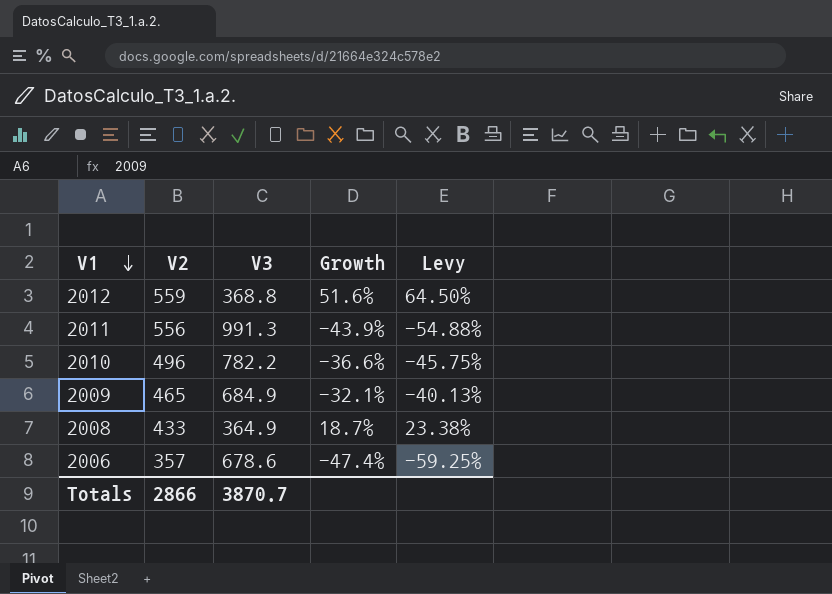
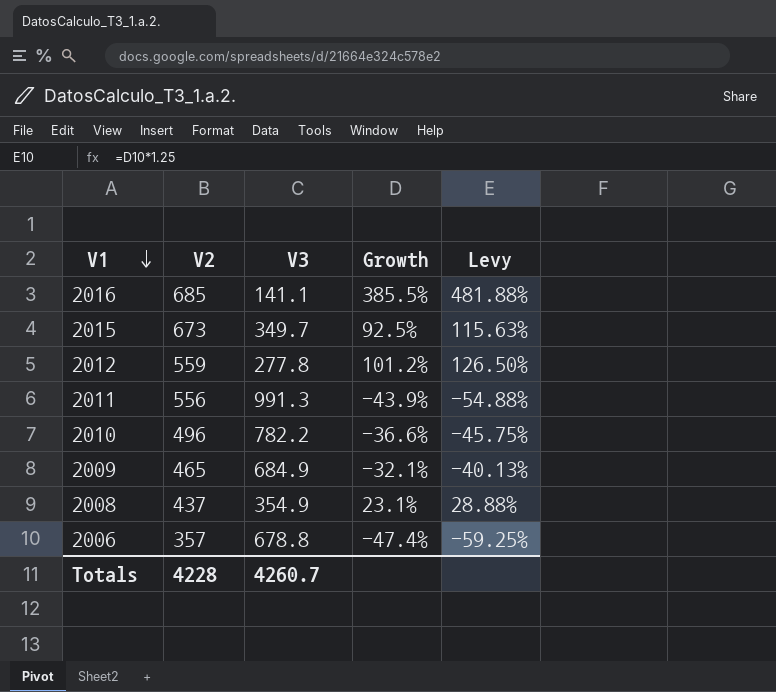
row 2016: none -> 685 | 141.1 | 385.5% | 481.88%
row 2015: none -> 673 | 349.7 | 92.5% | 115.63%
2012 | V3: 368.8 -> 277.8
2012 | Growth: 51.6% -> 101.2%
2012 | Levy: 64.50% -> 126.50%
2008 | V2: 433 -> 437
2008 | V3: 364.9 -> 354.9
2008 | Growth: 18.7% -> 23.1%
2008 | Levy: 23.38% -> 28.88%
2006 | V3: 678.6 -> 678.8
Totals | V2: 2866 -> 4228
Totals | V3: 3870.7 -> 4260.7

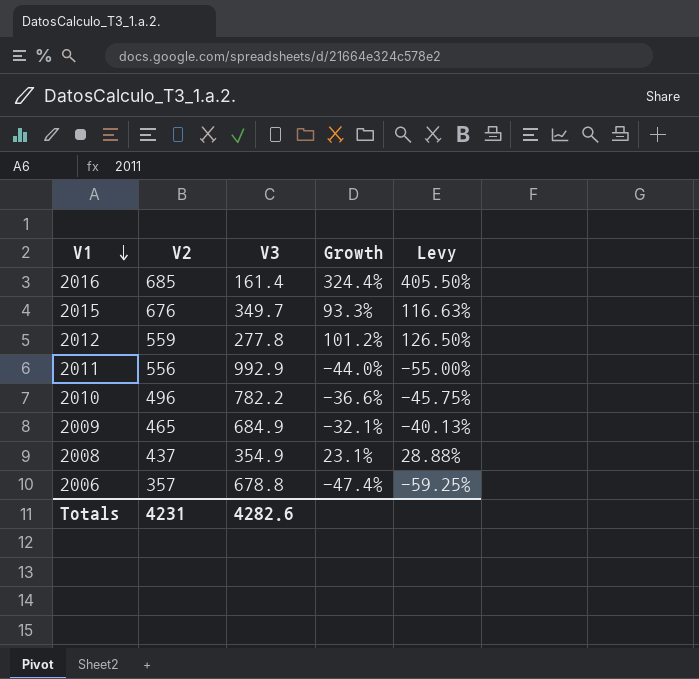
2016 | V3: 141.1 -> 161.4
2016 | Growth: 385.5% -> 324.4%
2016 | Levy: 481.88% -> 405.50%
2015 | V2: 673 -> 676
2015 | Growth: 92.5% -> 93.3%
2015 | Levy: 115.63% -> 116.63%
2011 | V3: 991.3 -> 992.9
2011 | Growth: -43.9% -> -44.0%
2011 | Levy: -54.88% -> -55.00%
Totals | V2: 4228 -> 4231
Totals | V3: 4260.7 -> 4282.6

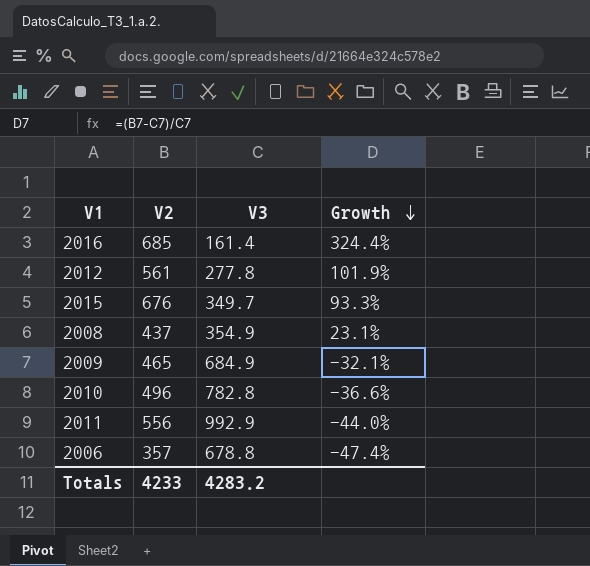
row order: V1 descending -> Growth descending
column Levy | formula: [Growth] * 1.25 -> none
2012 | V2: 559 -> 561
2012 | Growth: 101.2% -> 101.9%
2010 | V3: 782.2 -> 782.8
Totals | V2: 4231 -> 4233
Totals | V3: 4282.6 -> 4283.2

